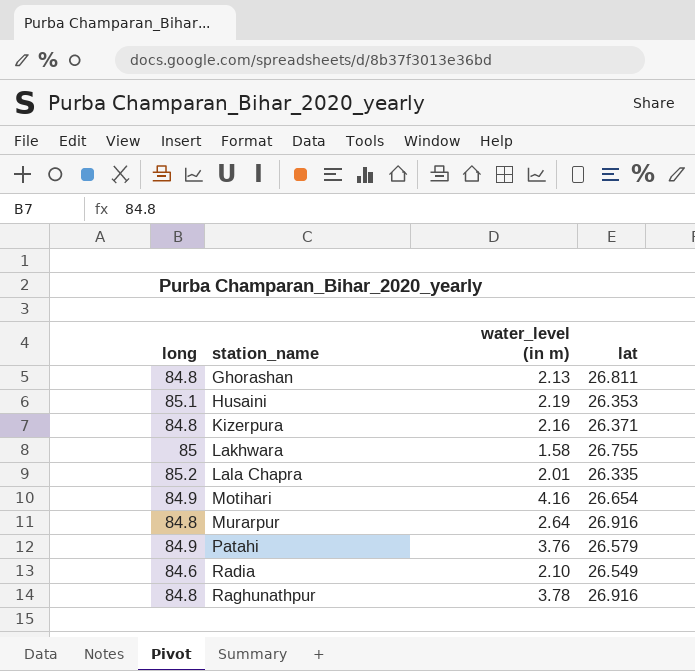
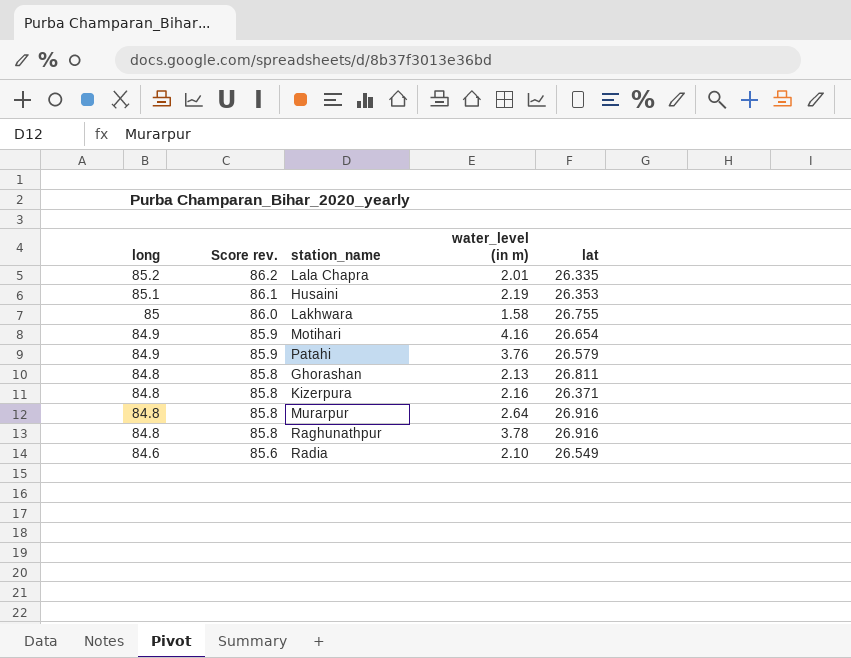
row order: station_name ascending -> long descending
column Score rev. | formula: none -> [long] + 1

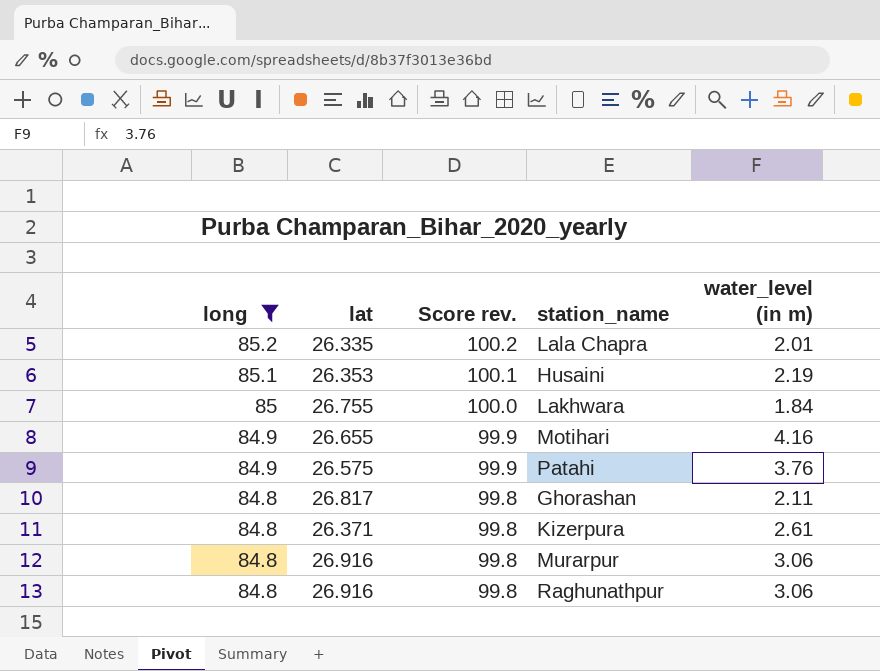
filter: none -> long != 84.6
column lat | position: 5 -> 2
column Score rev. | formula: [long] + 1 -> [long] + 15
Lakhwara | water_level (in m): 1.58 -> 1.84
Motihari | lat: 26.654 -> 26.655
Patahi | lat: 26.579 -> 26.575
Ghorashan | lat: 26.811 -> 26.817
Ghorashan | water_level (in m): 2.13 -> 2.11
Kizerpura | water_level (in m): 2.16 -> 2.61
Murarpur | water_level (in m): 2.64 -> 3.06
Raghunathpur | water_level (in m): 3.78 -> 3.06

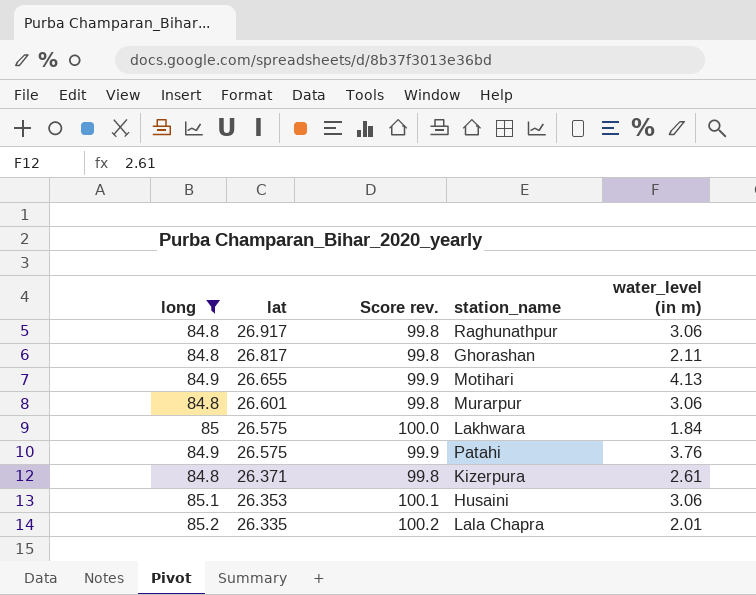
row order: long descending -> lat descending
Raghunathpur | lat: 26.916 -> 26.917
Motihari | water_level (in m): 4.16 -> 4.13
Murarpur | lat: 26.916 -> 26.601
Lakhwara | lat: 26.755 -> 26.575
Husaini | water_level (in m): 2.19 -> 3.06

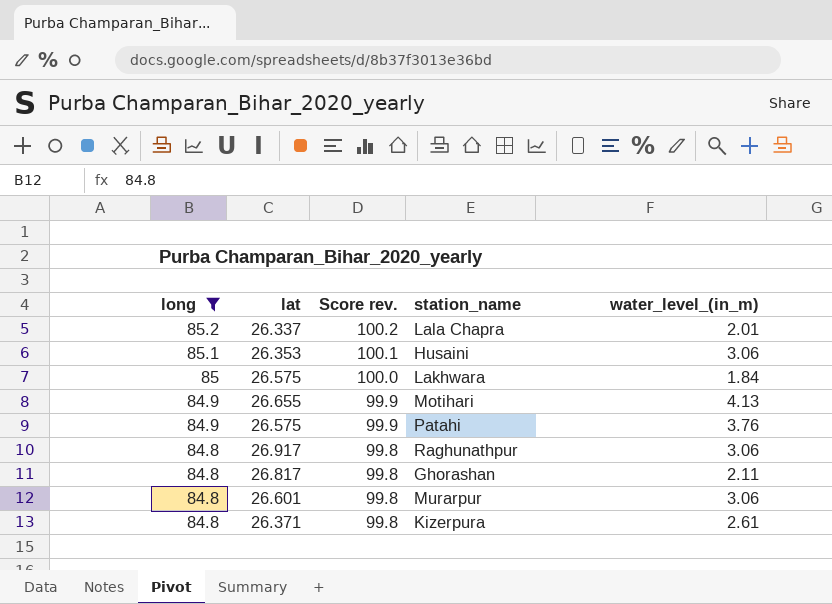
row order: lat descending -> long descending
column name: water_level (in m) -> water_level_(in_m)
Lala Chapra | lat: 26.335 -> 26.337

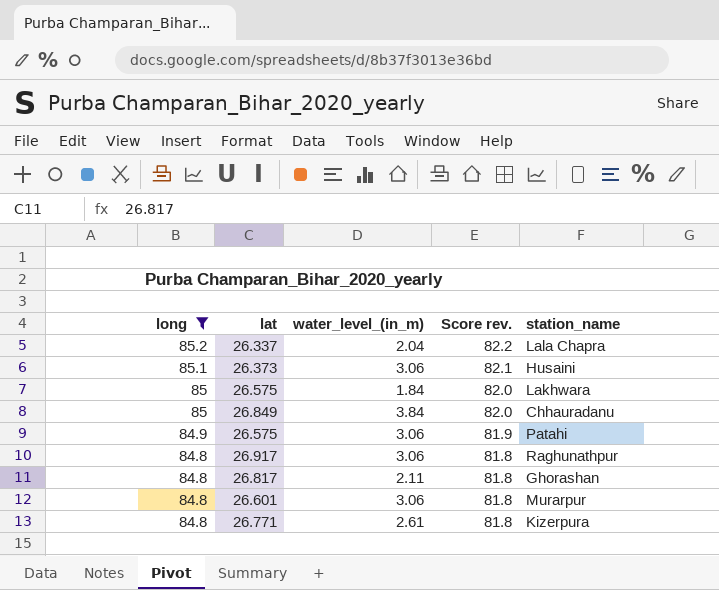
column water_level_(in_m) | position: 5 -> 3
column Score rev. | formula: [long] + 15 -> [long] - 3
row Motihari: 84.9 | 26.655 | 99.9 | 4.13 -> none
Lala Chapra | water_level_(in_m): 2.01 -> 2.04
Husaini | lat: 26.353 -> 26.373
row Chhauradanu: none -> 85 | 26.849 | 3.84 | 82.0
Patahi | water_level_(in_m): 3.76 -> 3.06
Kizerpura | lat: 26.371 -> 26.771

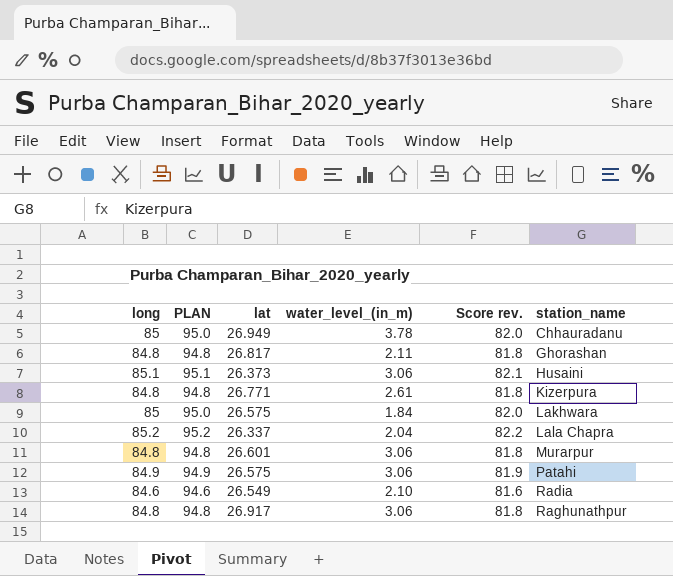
filter: long != 84.6 -> none
row order: long descending -> station_name ascending
column PLAN | formula: none -> [long] + 10
Chhauradanu | lat: 26.849 -> 26.949
Chhauradanu | water_level_(in_m): 3.84 -> 3.78

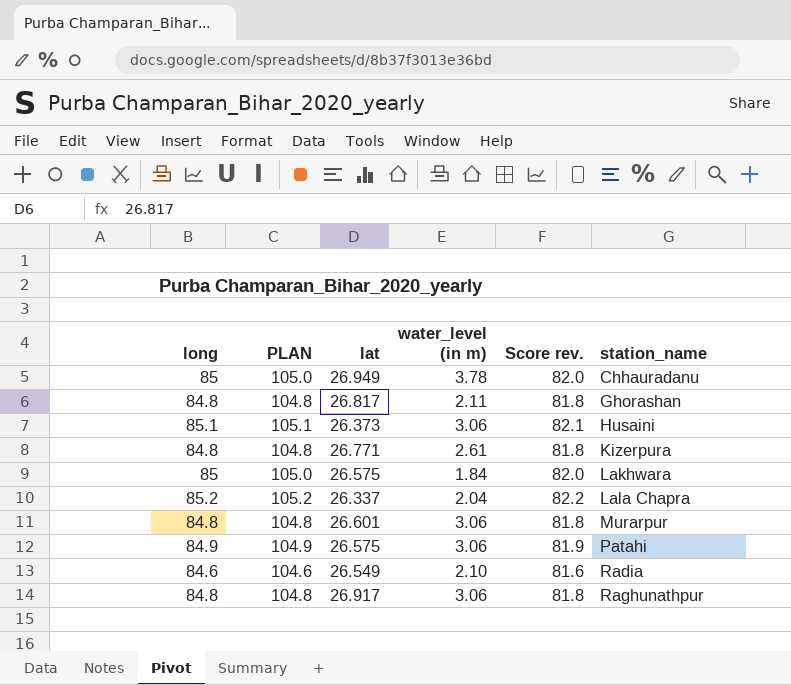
column PLAN | formula: [long] + 10 -> [long] + 20
column name: water_level_(in_m) -> water_level (in m)

